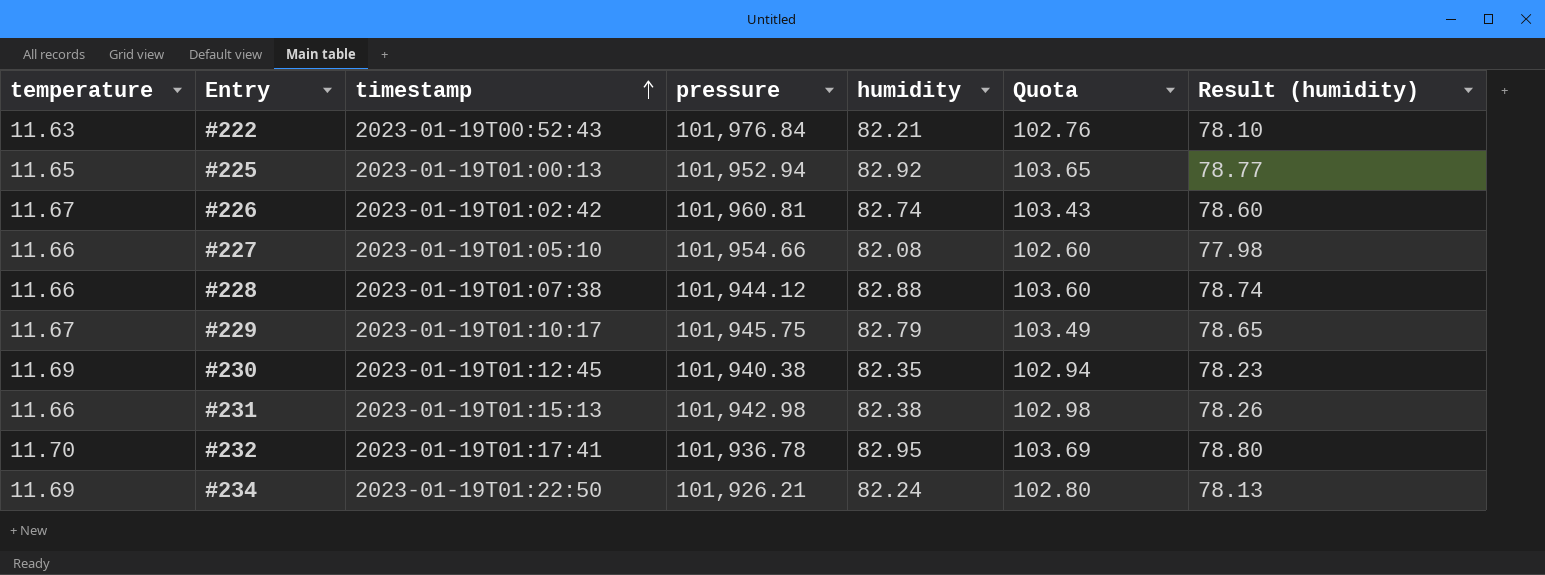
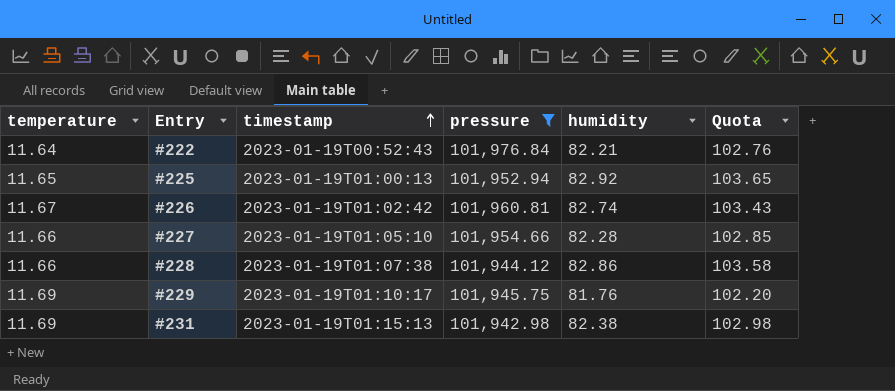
filter: none -> pressure >= 101,942.98
column Result (humidity) | formula: [humidity] * 0.95 -> none
#222 | temperature: 11.63 -> 11.64
#227 | humidity: 82.08 -> 82.28
#227 | Quota: 102.60 -> 102.85
#228 | humidity: 82.88 -> 82.86
#228 | Quota: 103.60 -> 103.58
#229 | temperature: 11.67 -> 11.69
#229 | humidity: 82.79 -> 81.76
#229 | Quota: 103.49 -> 102.20
#231 | temperature: 11.66 -> 11.69

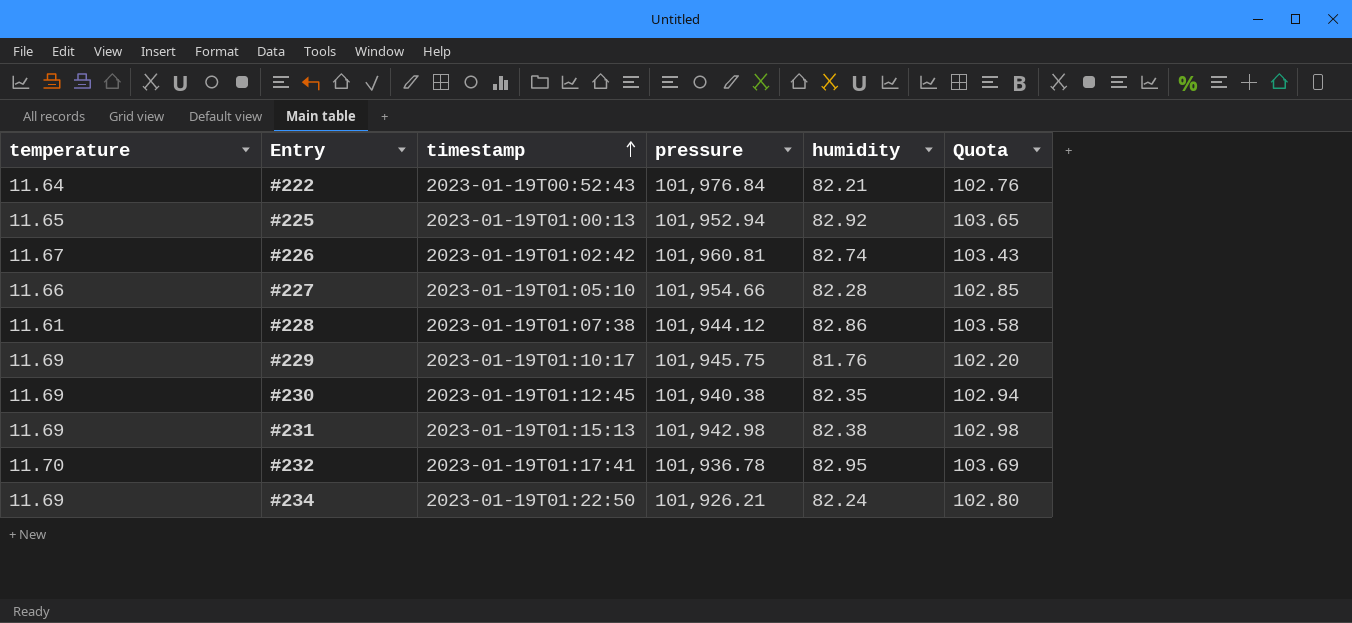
filter: pressure >= 101,942.98 -> none
#228 | temperature: 11.66 -> 11.61

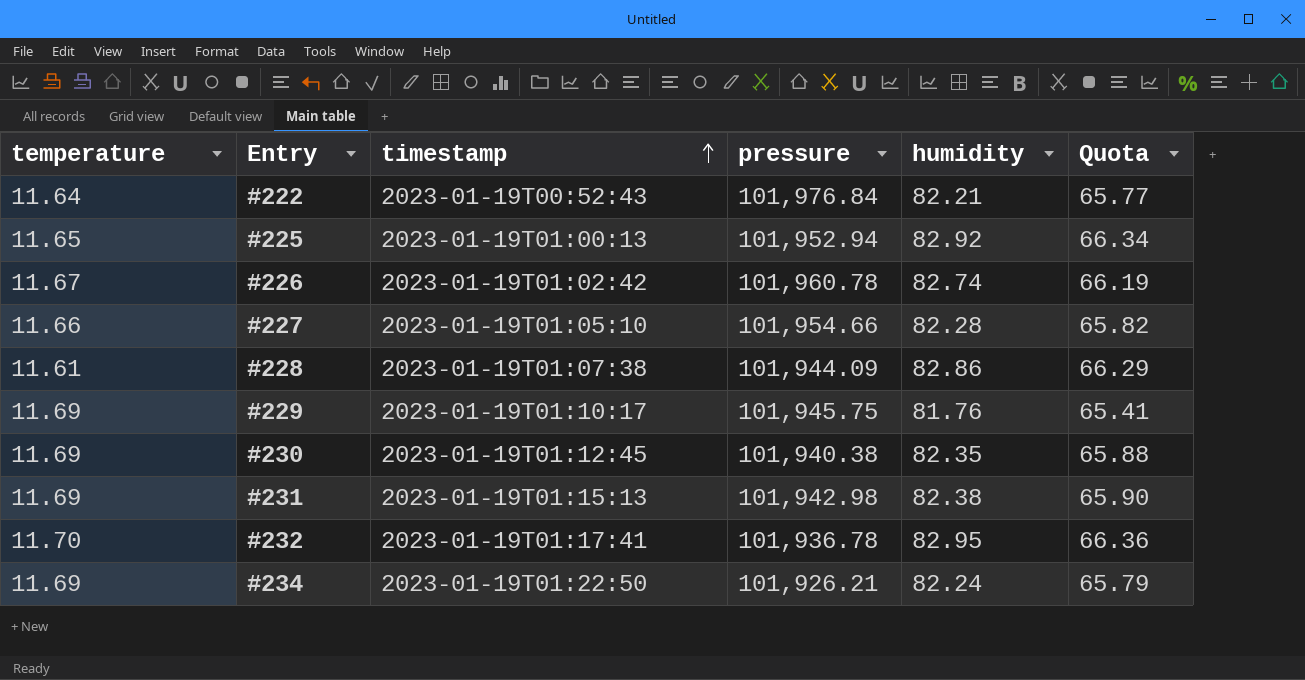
column Quota | formula: [humidity] * 1.25 -> [humidity] * 0.8
#226 | pressure: 101,960.81 -> 101,960.78
#228 | pressure: 101,944.12 -> 101,944.09

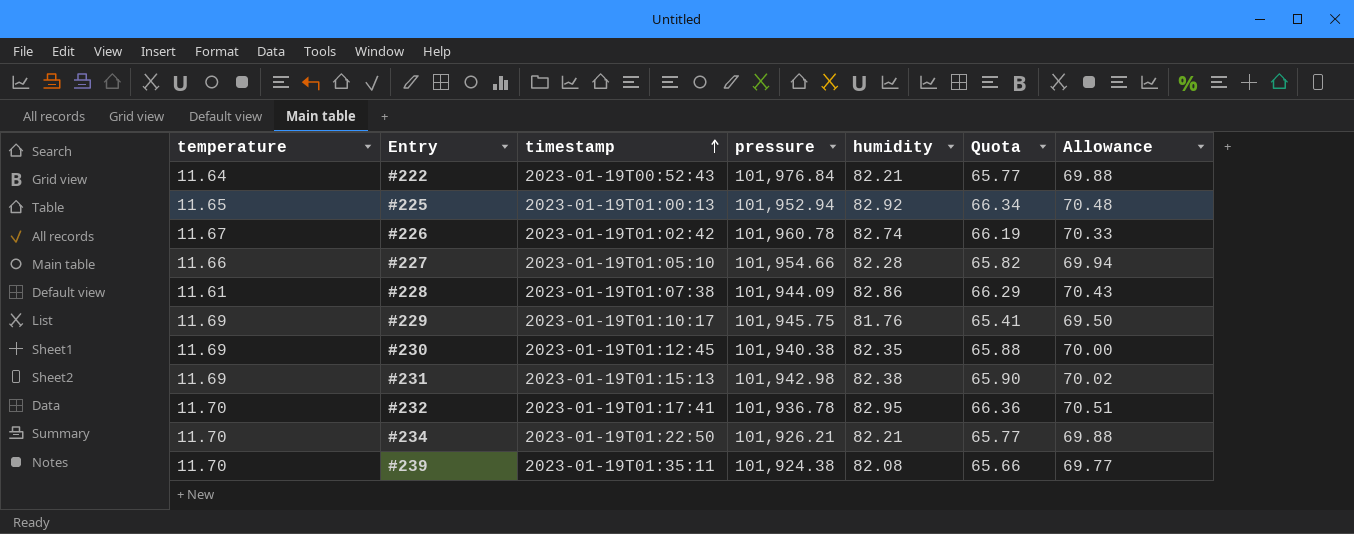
column Allowance | formula: none -> [humidity] * 0.85
#234 | temperature: 11.69 -> 11.70
#234 | humidity: 82.24 -> 82.21
#234 | Quota: 65.79 -> 65.77
row #239: none -> 11.70 | 2023-01-19T01:35:11 | 101,924.38 | 82.08 | 65.66 | 69.77

